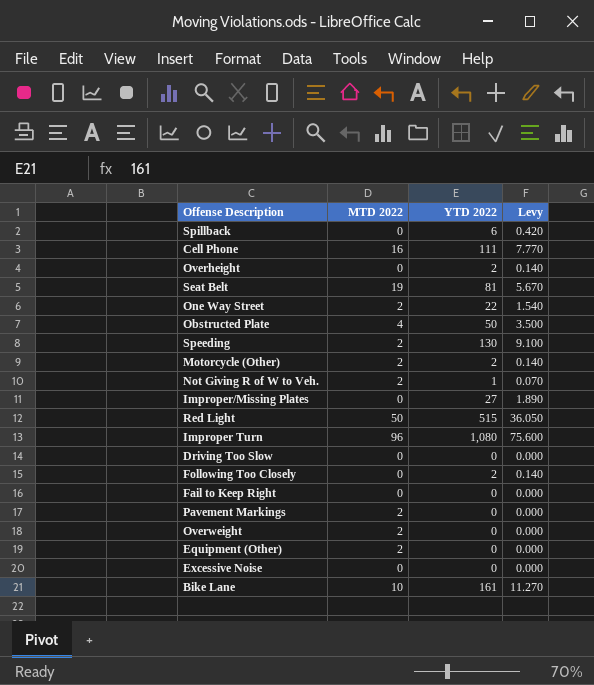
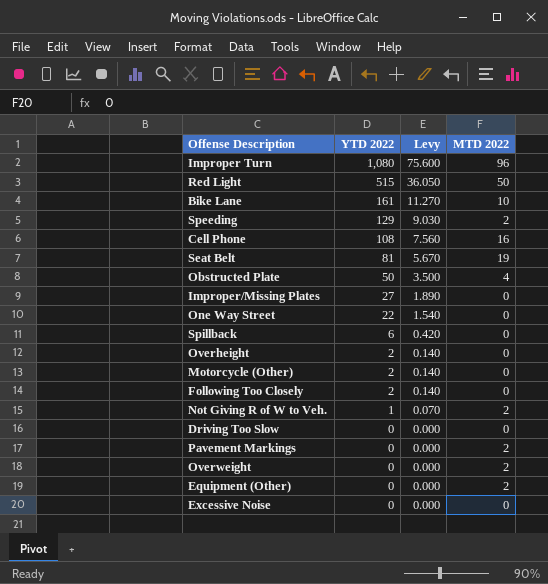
row order: none -> YTD 2022 descending
column MTD 2022 | position: 2 -> 4
row Fail to Keep Right: 0 | 0 | 0.000 -> none
Speeding | YTD 2022: 130 -> 129
Speeding | Levy: 9.100 -> 9.030
Cell Phone | YTD 2022: 111 -> 108
Cell Phone | Levy: 7.770 -> 7.560
One Way Street | MTD 2022: 2 -> 0
Motorcycle (Other) | MTD 2022: 2 -> 0

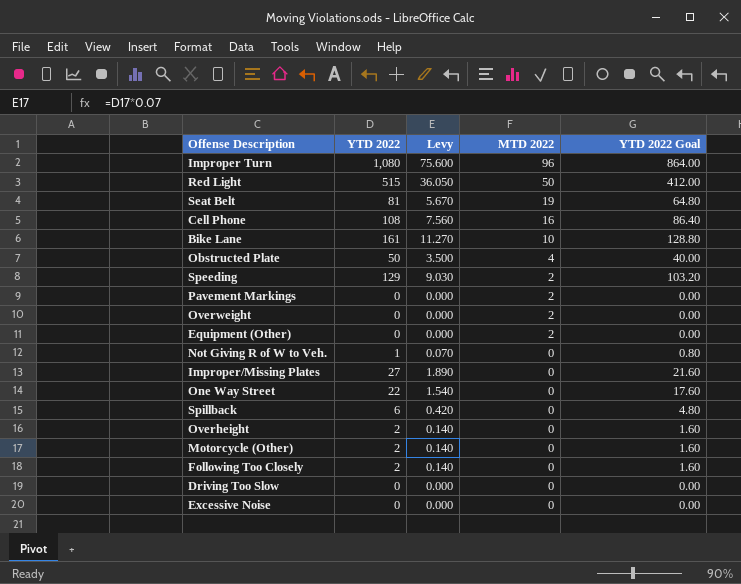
row order: YTD 2022 descending -> MTD 2022 descending
column YTD 2022 Goal | formula: none -> [YTD 2022] * 0.8
Not Giving R of W to Veh. | MTD 2022: 2 -> 0

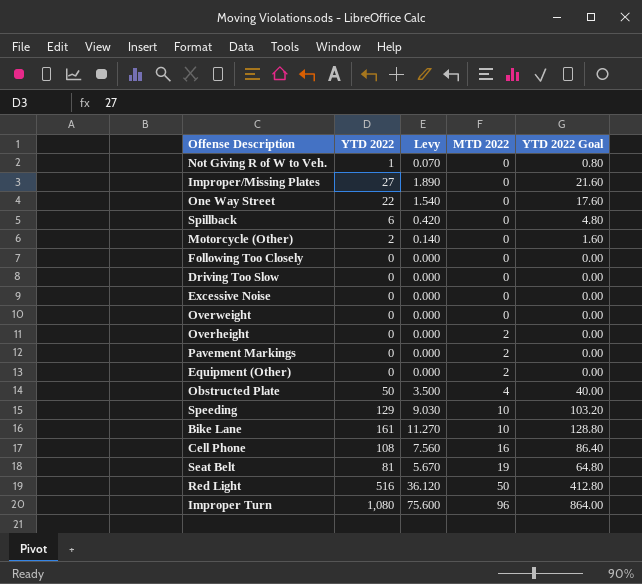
row order: MTD 2022 descending -> MTD 2022 ascending
Following Too Closely | YTD 2022: 2 -> 0
Following Too Closely | Levy: 0.140 -> 0.000
Following Too Closely | YTD 2022 Goal: 1.60 -> 0.00
Overweight | MTD 2022: 2 -> 0
Overheight | YTD 2022: 2 -> 0
Overheight | Levy: 0.140 -> 0.000
Overheight | MTD 2022: 0 -> 2
Overheight | YTD 2022 Goal: 1.60 -> 0.00
Speeding | MTD 2022: 2 -> 10
Red Light | YTD 2022: 515 -> 516
Red Light | Levy: 36.050 -> 36.120
Red Light | YTD 2022 Goal: 412.00 -> 412.80

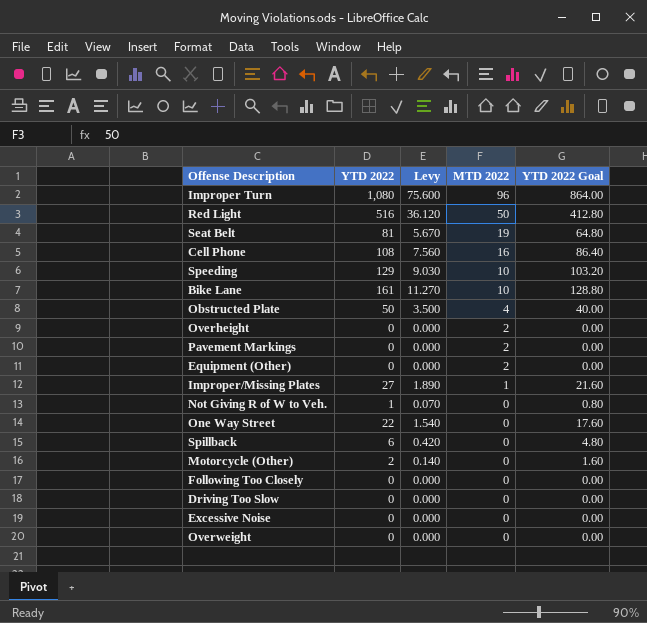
row order: MTD 2022 ascending -> MTD 2022 descending
Improper/Missing Plates | MTD 2022: 0 -> 1

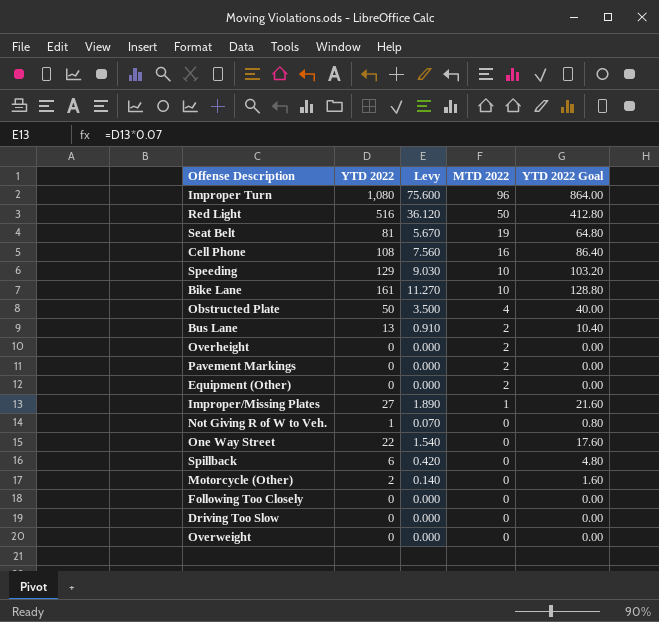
row Excessive Noise: 0 | 0.000 | 0 | 0.00 -> none
row Bus Lane: none -> 13 | 0.910 | 2 | 10.40

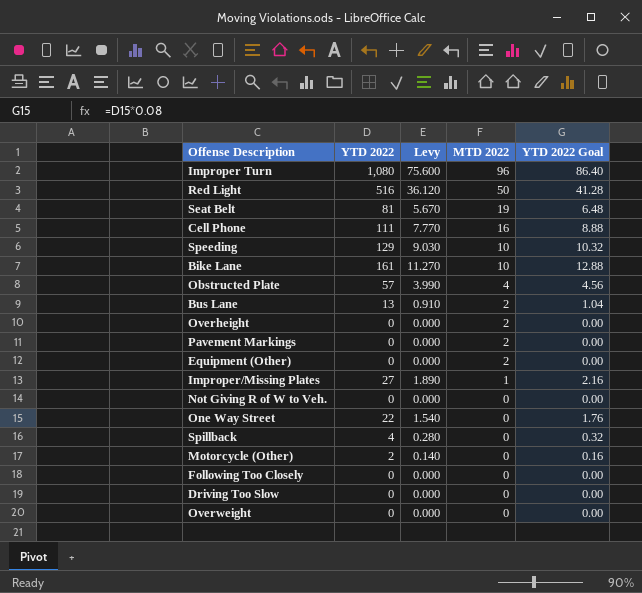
column YTD 2022 Goal | formula: [YTD 2022] * 0.8 -> [YTD 2022] * 0.08
Cell Phone | YTD 2022: 108 -> 111
Cell Phone | Levy: 7.560 -> 7.770
Obstructed Plate | YTD 2022: 50 -> 57
Obstructed Plate | Levy: 3.500 -> 3.990
Not Giving R of W to Veh. | YTD 2022: 1 -> 0
Not Giving R of W to Veh. | Levy: 0.070 -> 0.000
Spillback | YTD 2022: 6 -> 4
Spillback | Levy: 0.420 -> 0.280

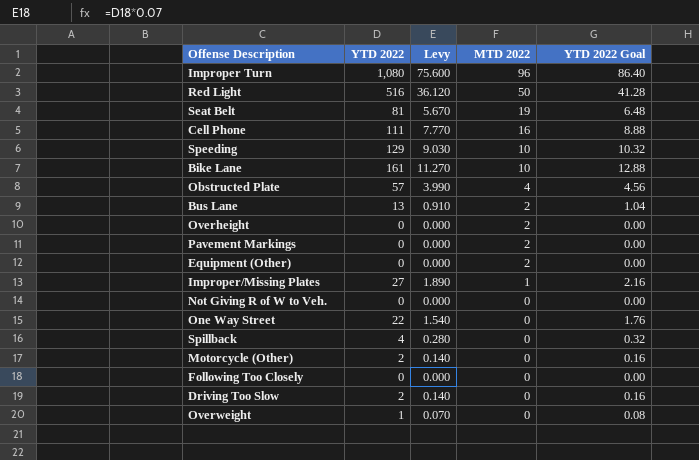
Driving Too Slow | YTD 2022: 0 -> 2
Driving Too Slow | Levy: 0.000 -> 0.140
Driving Too Slow | YTD 2022 Goal: 0.00 -> 0.16
Overweight | YTD 2022: 0 -> 1
Overweight | Levy: 0.000 -> 0.070
Overweight | YTD 2022 Goal: 0.00 -> 0.08

